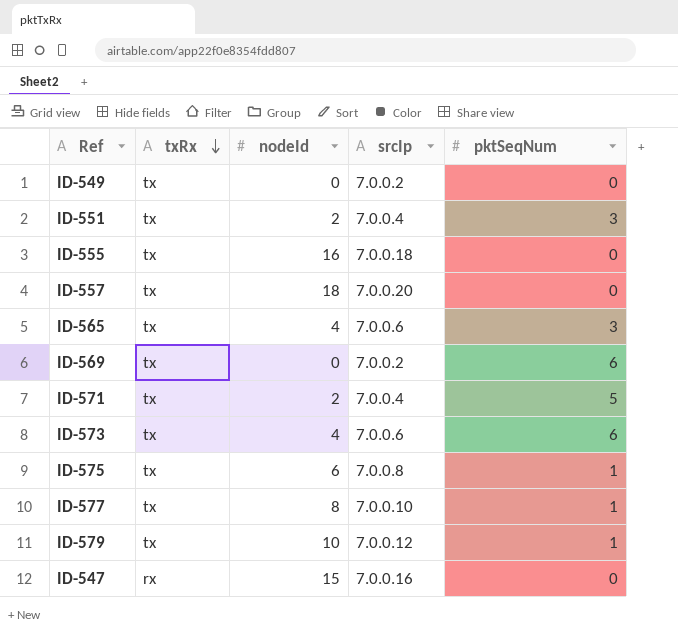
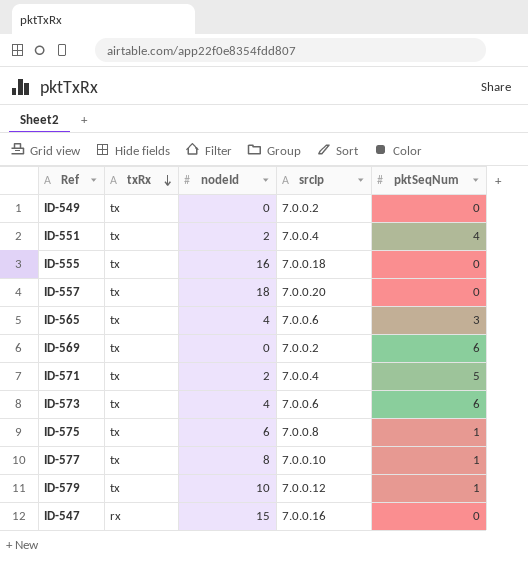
ID-551 | pktSeqNum: 3 -> 4

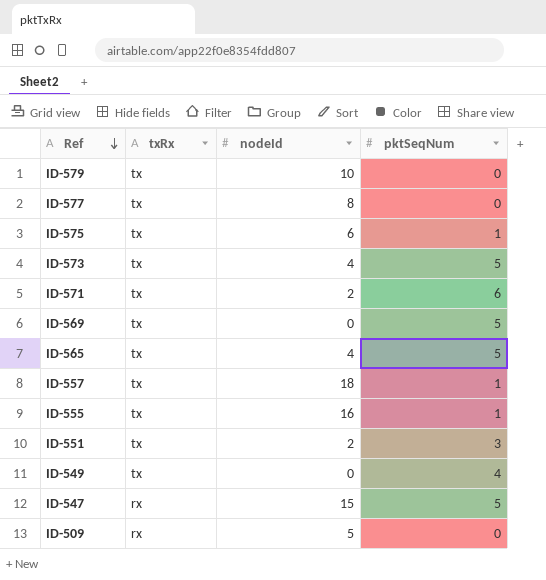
row order: txRx descending -> Ref descending
column srcIp | position: 4 -> none
ID-579 | pktSeqNum: 1 -> 0
ID-577 | pktSeqNum: 1 -> 0
ID-573 | pktSeqNum: 6 -> 5
ID-571 | pktSeqNum: 5 -> 6
ID-569 | pktSeqNum: 6 -> 5
ID-565 | pktSeqNum: 3 -> 5
ID-557 | pktSeqNum: 0 -> 1
ID-555 | pktSeqNum: 0 -> 1
ID-551 | pktSeqNum: 4 -> 3
ID-549 | pktSeqNum: 0 -> 4
ID-547 | pktSeqNum: 0 -> 5
row ID-509: none -> rx | 5 | 0

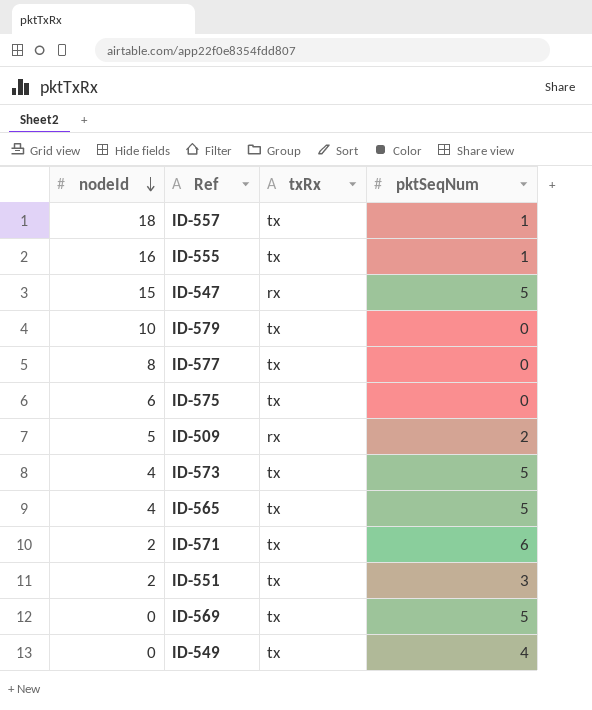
row order: Ref descending -> nodeId descending
column nodeId | position: 3 -> 1
ID-575 | pktSeqNum: 1 -> 0
ID-509 | pktSeqNum: 0 -> 2

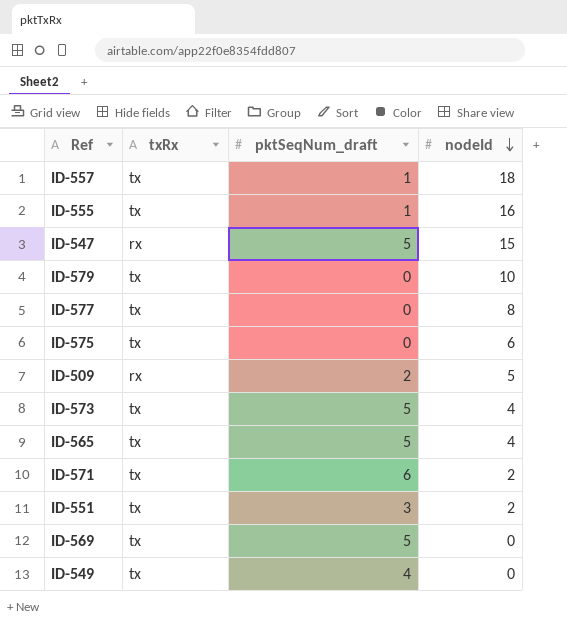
column name: pktSeqNum -> pktSeqNum_draft
column nodeId | position: 1 -> 4

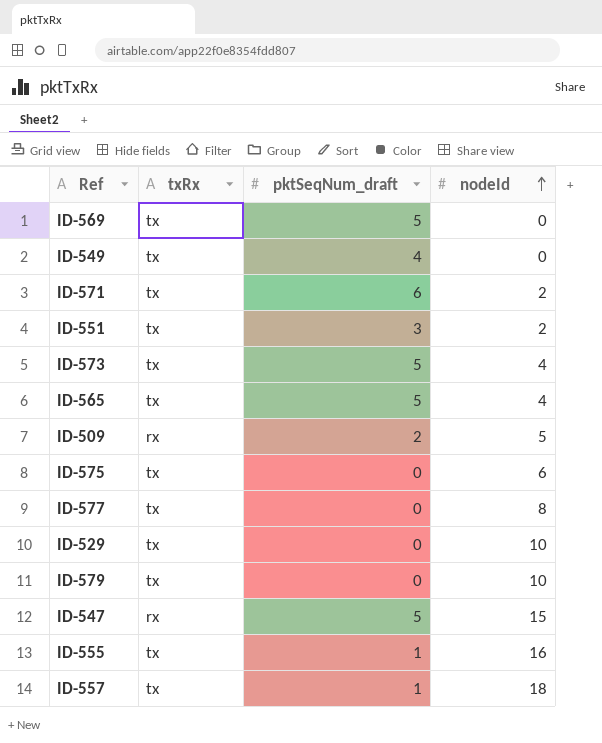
row order: nodeId descending -> nodeId ascending
row ID-529: none -> tx | 0 | 10

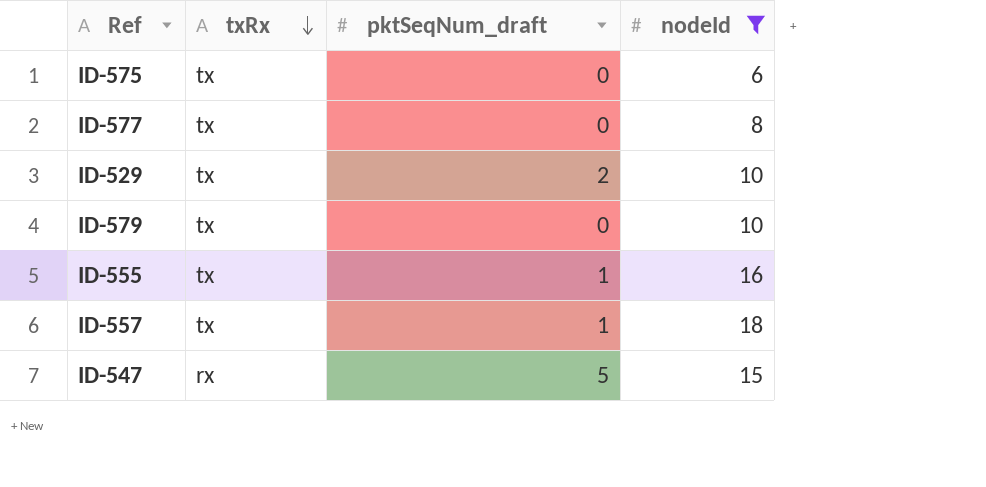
filter: none -> nodeId >= 6
row order: nodeId ascending -> txRx descending
ID-529 | pktSeqNum_draft: 0 -> 2

